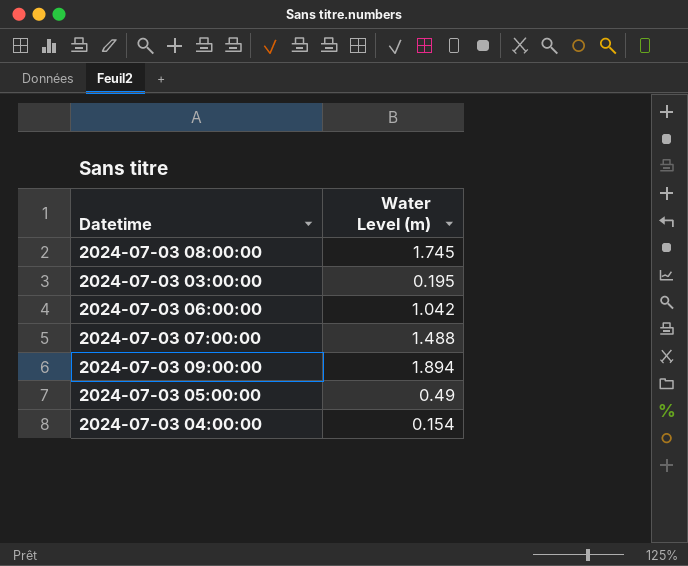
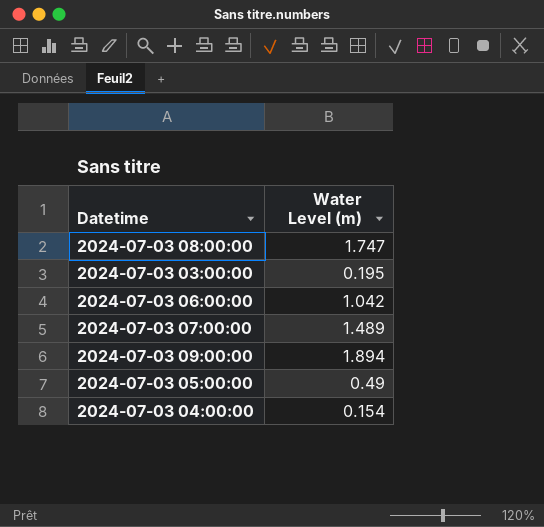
2024-07-03 08:00:00 | Water Level (m): 1.745 -> 1.747
2024-07-03 07:00:00 | Water Level (m): 1.488 -> 1.489

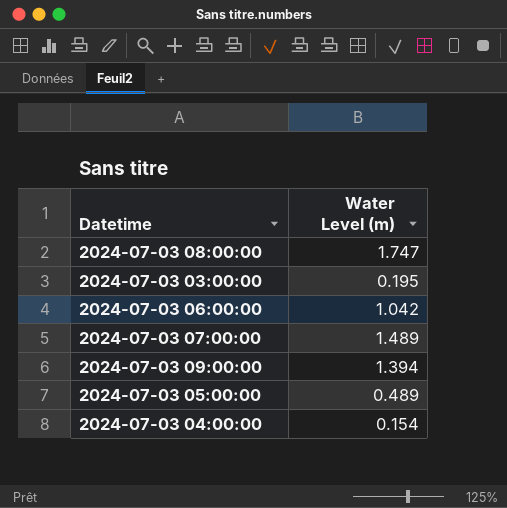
2024-07-03 09:00:00 | Water Level (m): 1.894 -> 1.394
2024-07-03 05:00:00 | Water Level (m): 0.49 -> 0.489

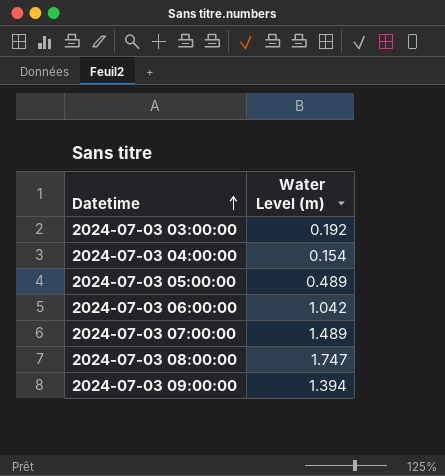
row order: none -> Datetime ascending
2024-07-03 03:00:00 | Water Level (m): 0.195 -> 0.192

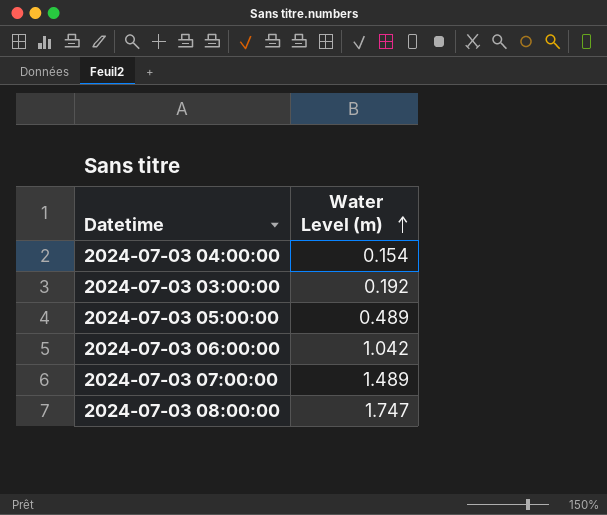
row order: Datetime ascending -> Water Level (m) ascending
row 2024-07-03 09:00:00: 1.394 -> none

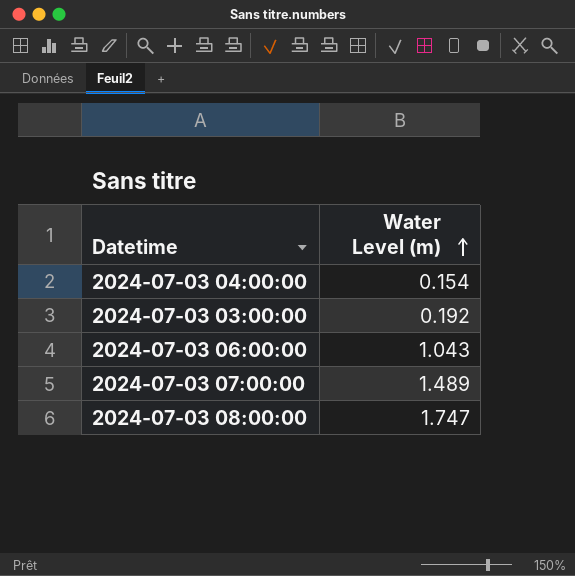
row 2024-07-03 05:00:00: 0.489 -> none
2024-07-03 06:00:00 | Water Level (m): 1.042 -> 1.043

